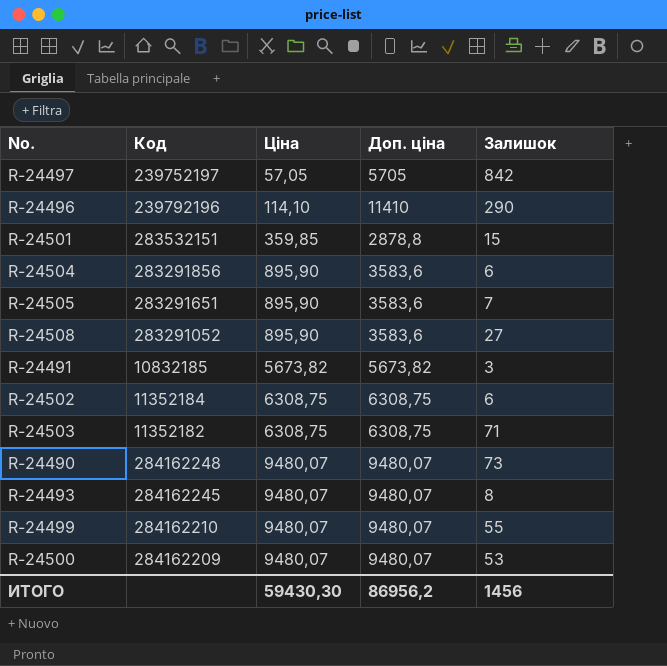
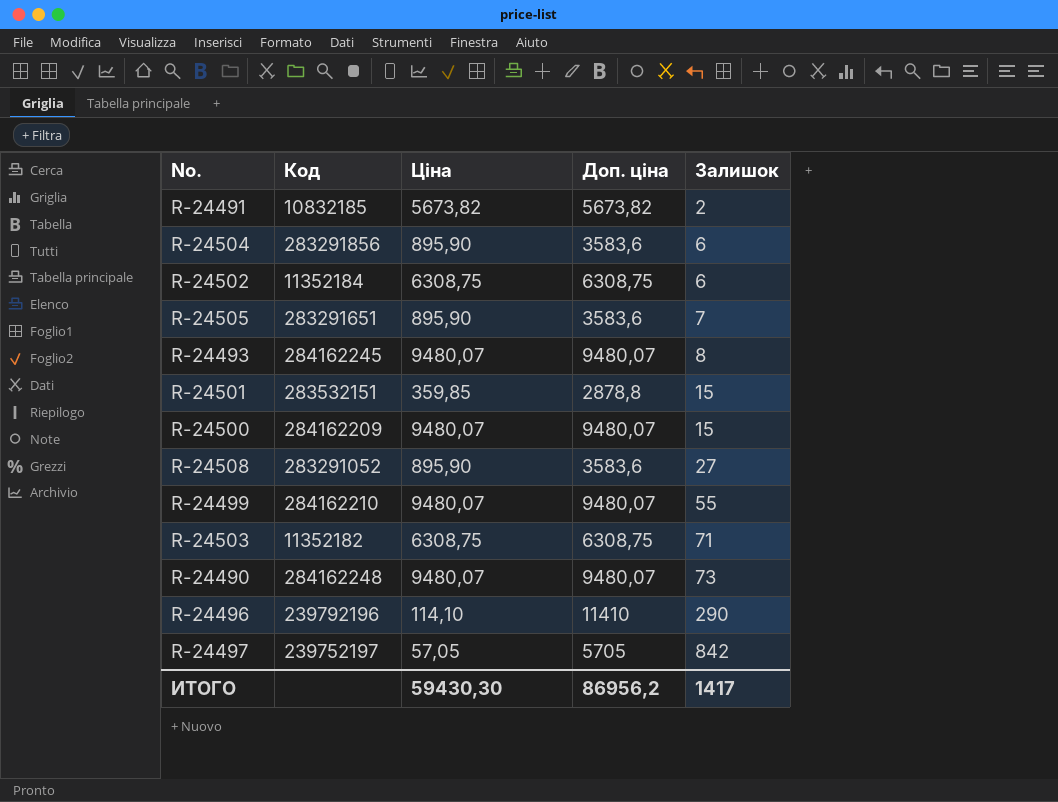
row order: Ціна ascending -> Залишок ascending
R-24491 | Залишок: 3 -> 2
R-24500 | Залишок: 53 -> 15
ИТОГО | Залишок: 1456 -> 1417

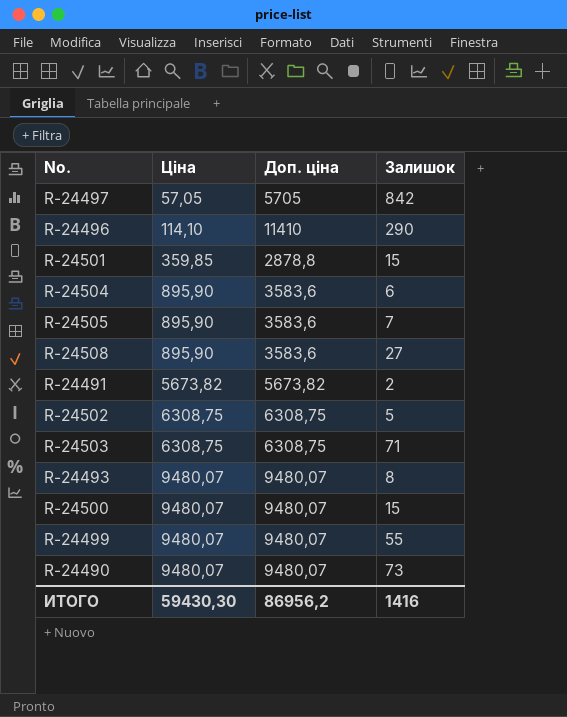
row order: Залишок ascending -> Ціна ascending
column Код | position: 2 -> none
R-24502 | Залишок: 6 -> 5
ИТОГО | Залишок: 1417 -> 1416

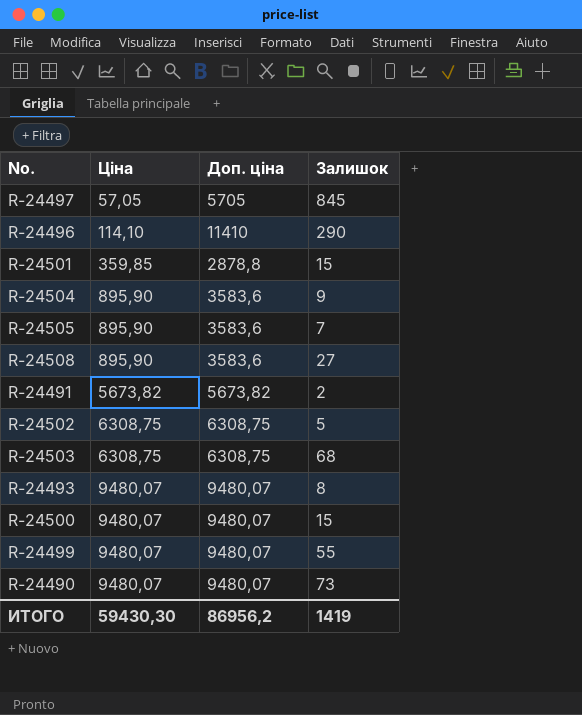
R-24497 | Залишок: 842 -> 845
R-24504 | Залишок: 6 -> 9
R-24503 | Залишок: 71 -> 68
ИТОГО | Залишок: 1416 -> 1419

